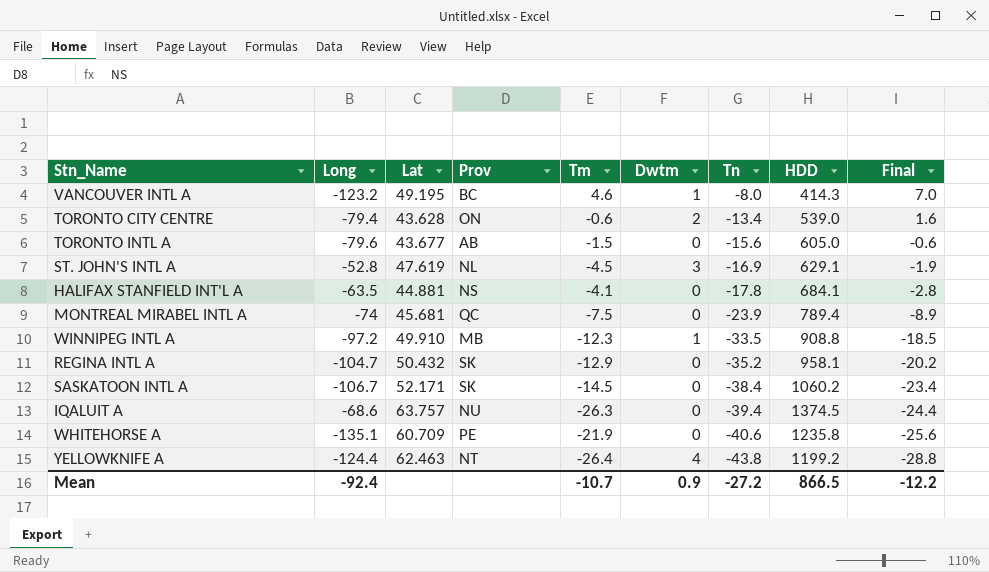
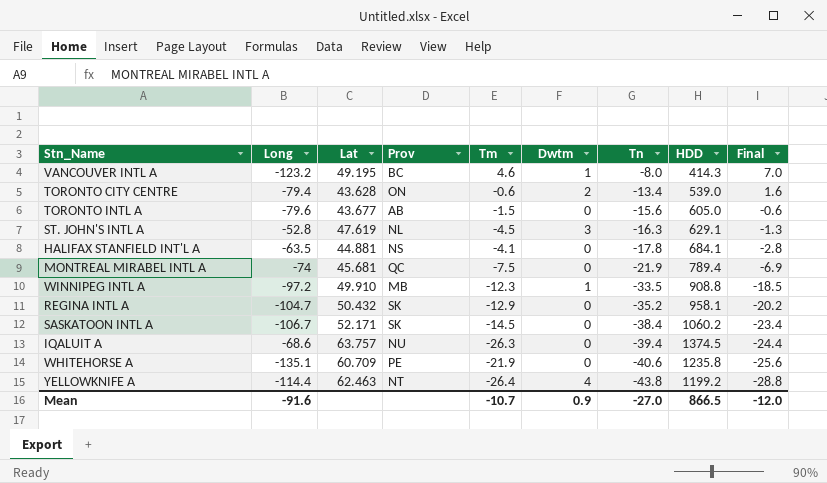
ST. JOHN'S INTL A | Tn: -16.9 -> -16.3
ST. JOHN'S INTL A | Final: -1.9 -> -1.3
MONTREAL MIRABEL INTL A | Tn: -23.9 -> -21.9
MONTREAL MIRABEL INTL A | Final: -8.9 -> -6.9
YELLOWKNIFE A | Long: -124.4 -> -114.4
Mean | Long: -92.4 -> -91.6
Mean | Tn: -27.2 -> -27.0
Mean | Final: -12.2 -> -12.0

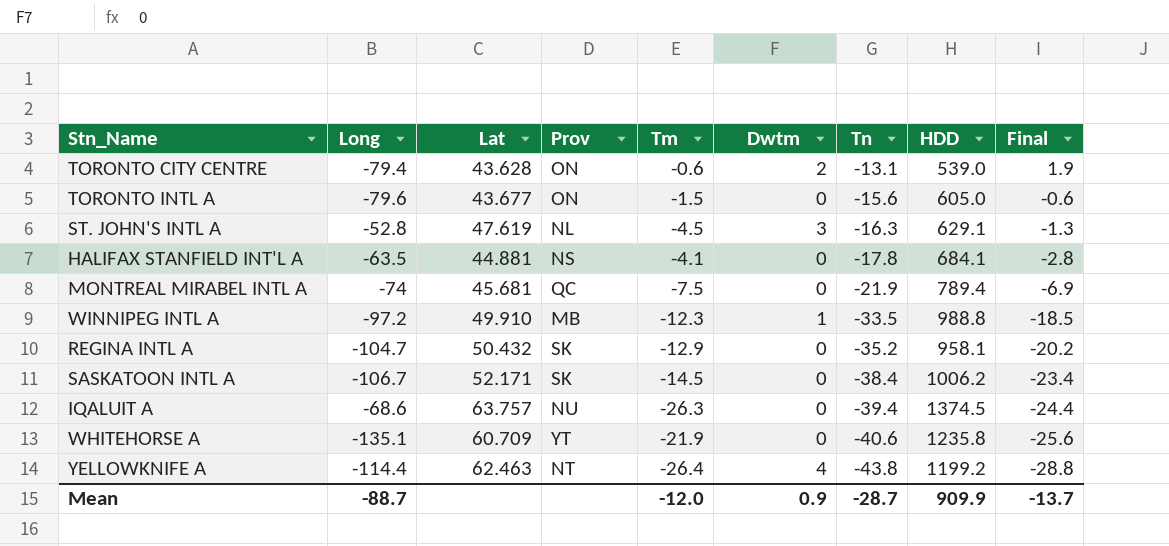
row VANCOUVER INTL A: -123.2 | 49.195 | BC | 4.6 | 1 | -8.0 | 414.3 | 7.0 -> none
TORONTO CITY CENTRE | Tn: -13.4 -> -13.1
TORONTO CITY CENTRE | Final: 1.6 -> 1.9
TORONTO INTL A | Prov: AB -> ON
WINNIPEG INTL A | HDD: 908.8 -> 988.8
SASKATOON INTL A | HDD: 1060.2 -> 1006.2
WHITEHORSE A | Prov: PE -> YT
Mean | Long: -91.6 -> -88.7
Mean | Tm: -10.7 -> -12.0
Mean | Tn: -27.0 -> -28.7
Mean | HDD: 866.5 -> 909.9
Mean | Final: -12.0 -> -13.7

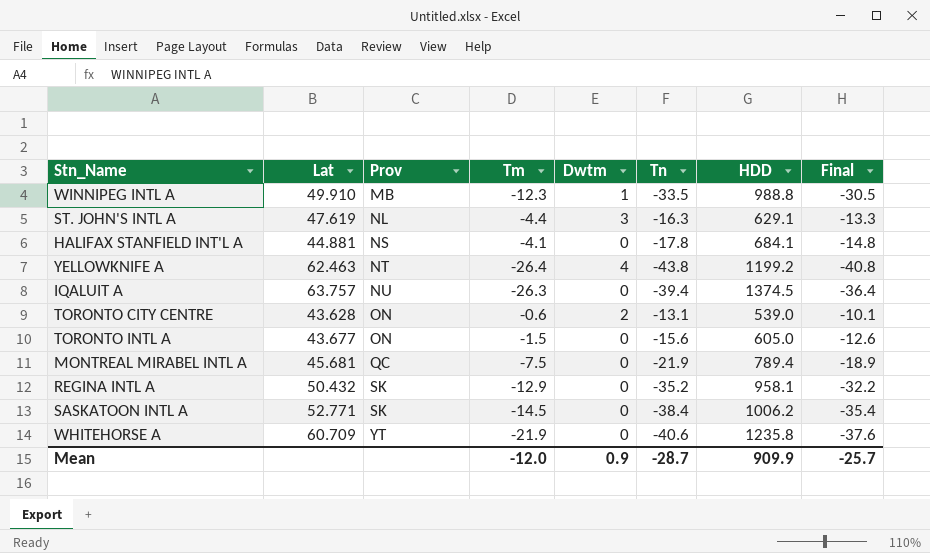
row order: Tn descending -> Prov ascending
column Long | position: 2 -> none
column Final | formula: [Tn] + 15 -> [Tn] + 3
ST. JOHN'S INTL A | Tm: -4.5 -> -4.4
SASKATOON INTL A | Lat: 52.171 -> 52.771
Mean | Final: -13.7 -> -25.7

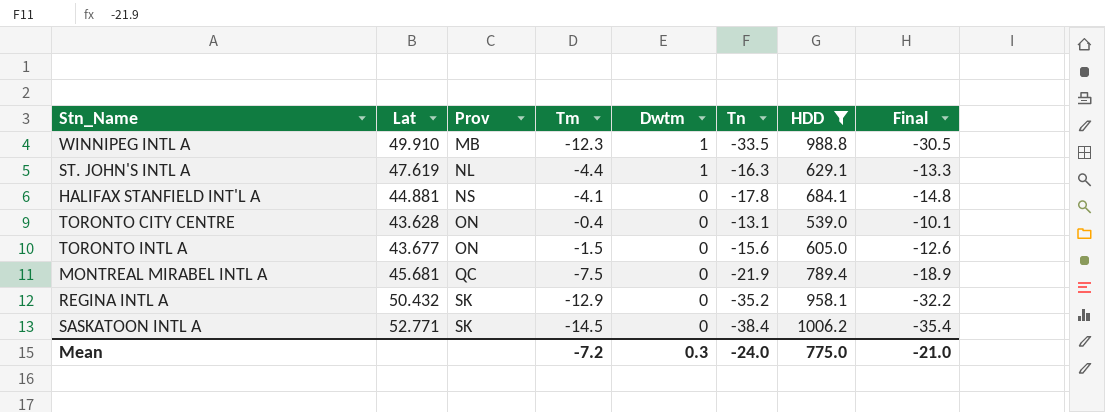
filter: none -> HDD <= 1006.2
ST. JOHN'S INTL A | Dwtm: 3 -> 1
TORONTO CITY CENTRE | Tm: -0.6 -> -0.4
TORONTO CITY CENTRE | Dwtm: 2 -> 0
Mean | Tm: -12.0 -> -7.2
Mean | Dwtm: 0.9 -> 0.3
Mean | Tn: -28.7 -> -24.0
Mean | HDD: 909.9 -> 775.0
Mean | Final: -25.7 -> -21.0

